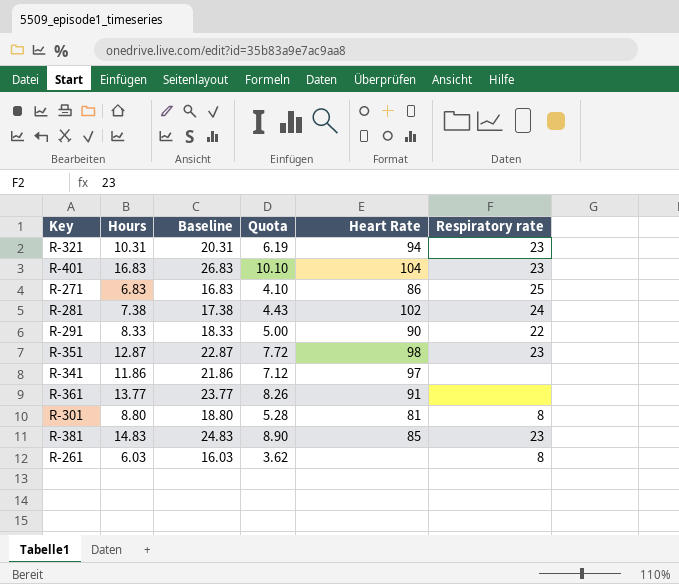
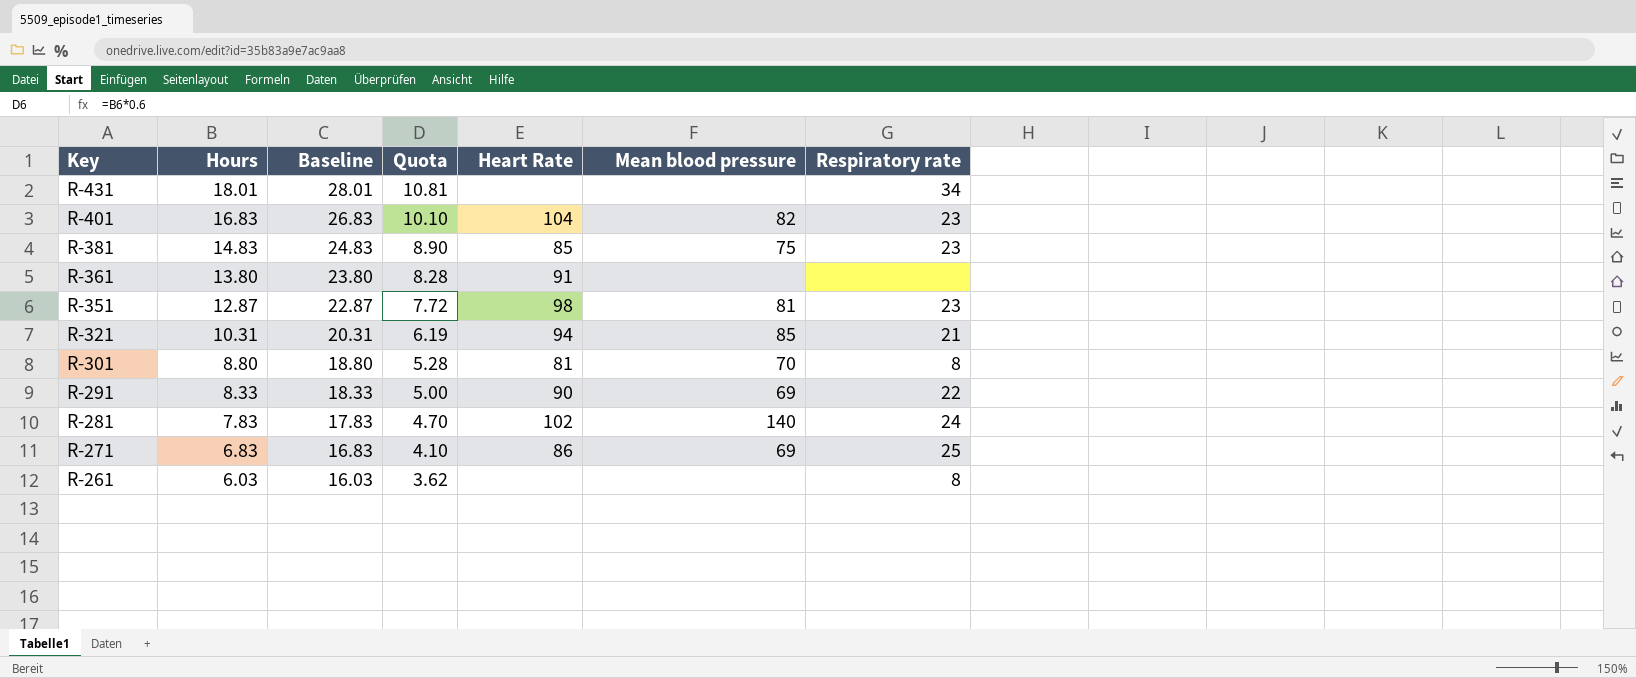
row order: none -> Key descending
column Mean blood pressure | position: none -> 6
row R-341: 11.86 | 21.86 | 7.12 | 97 | none -> none
row R-431: none -> 18.01 | 28.01 | 10.81 | none | none | 34
R-361 | Hours: 13.77 -> 13.80
R-361 | Baseline: 23.77 -> 23.80
R-361 | Quota: 8.26 -> 8.28
R-321 | Respiratory rate: 23 -> 21
R-281 | Hours: 7.38 -> 7.83
R-281 | Baseline: 17.38 -> 17.83
R-281 | Quota: 4.43 -> 4.70

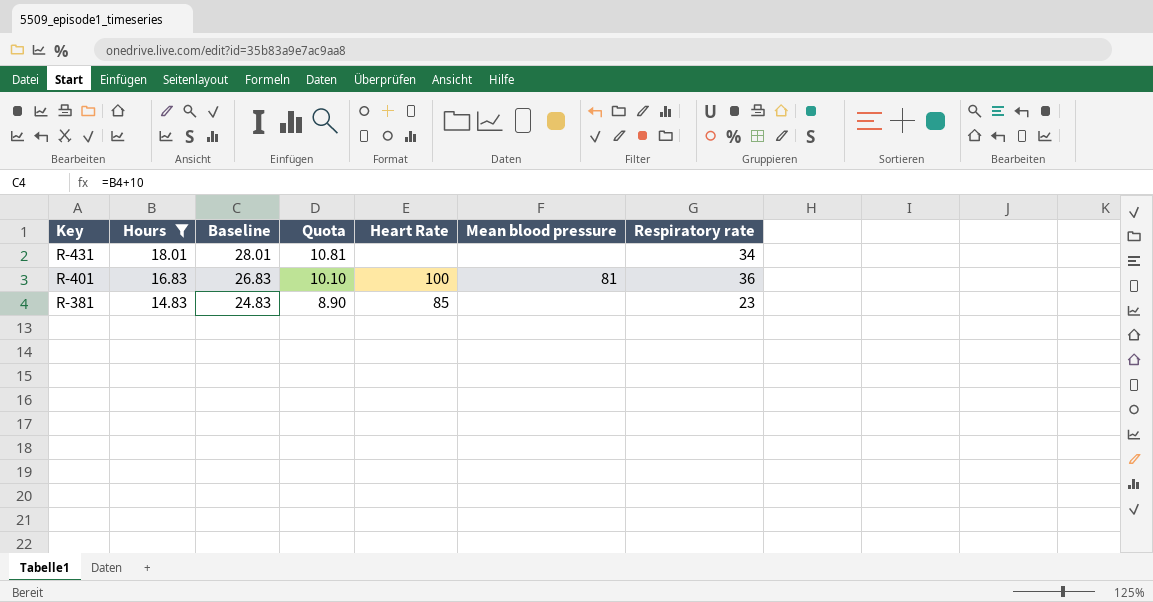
filter: none -> Hours >= 14.83
R-401 | Heart Rate: 104 -> 100
R-401 | Mean blood pressure: 82 -> 81
R-401 | Respiratory rate: 23 -> 36
R-381 | Mean blood pressure: 75 -> none

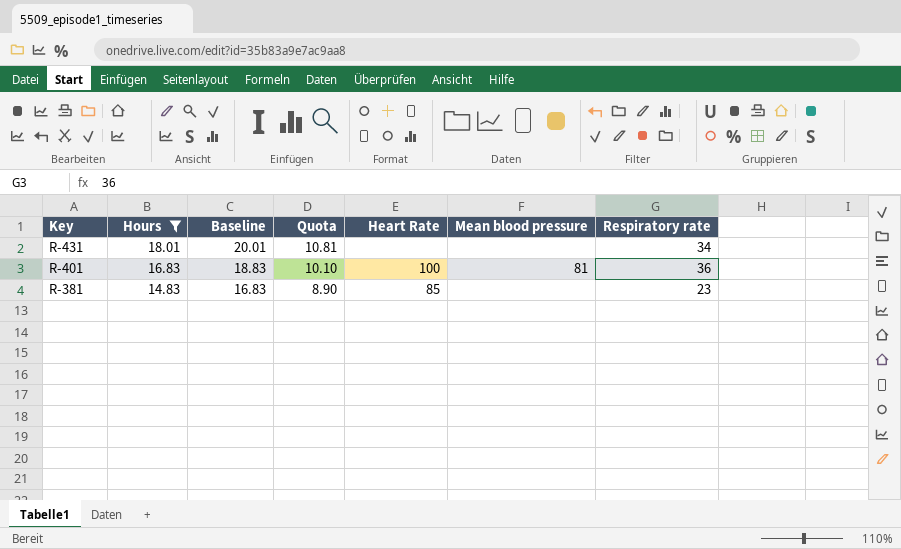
column Baseline | formula: [Hours] + 10 -> [Hours] + 2

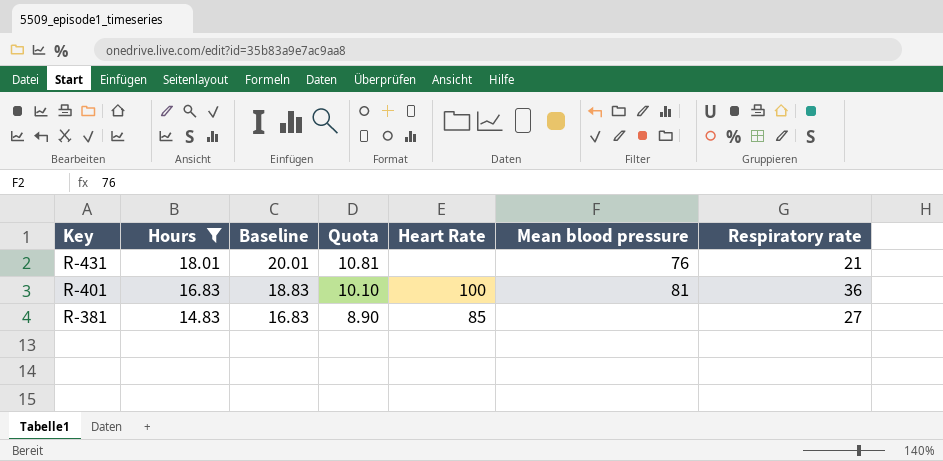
R-431 | Mean blood pressure: none -> 76
R-431 | Respiratory rate: 34 -> 21
R-381 | Respiratory rate: 23 -> 27

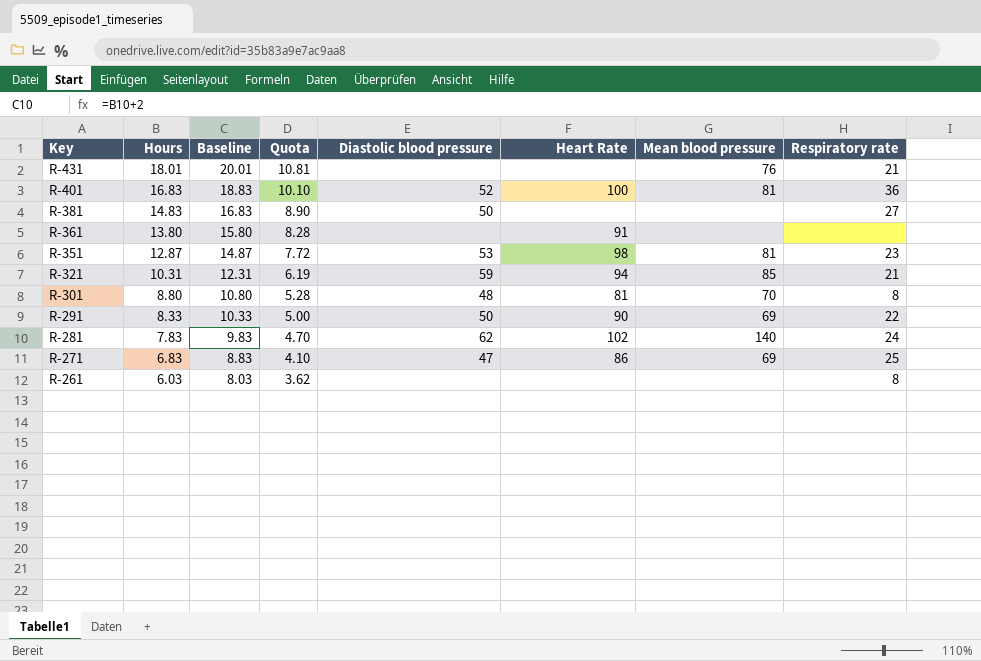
filter: Hours >= 14.83 -> none
column Diastolic blood pressure | position: none -> 5
R-381 | Heart Rate: 85 -> none

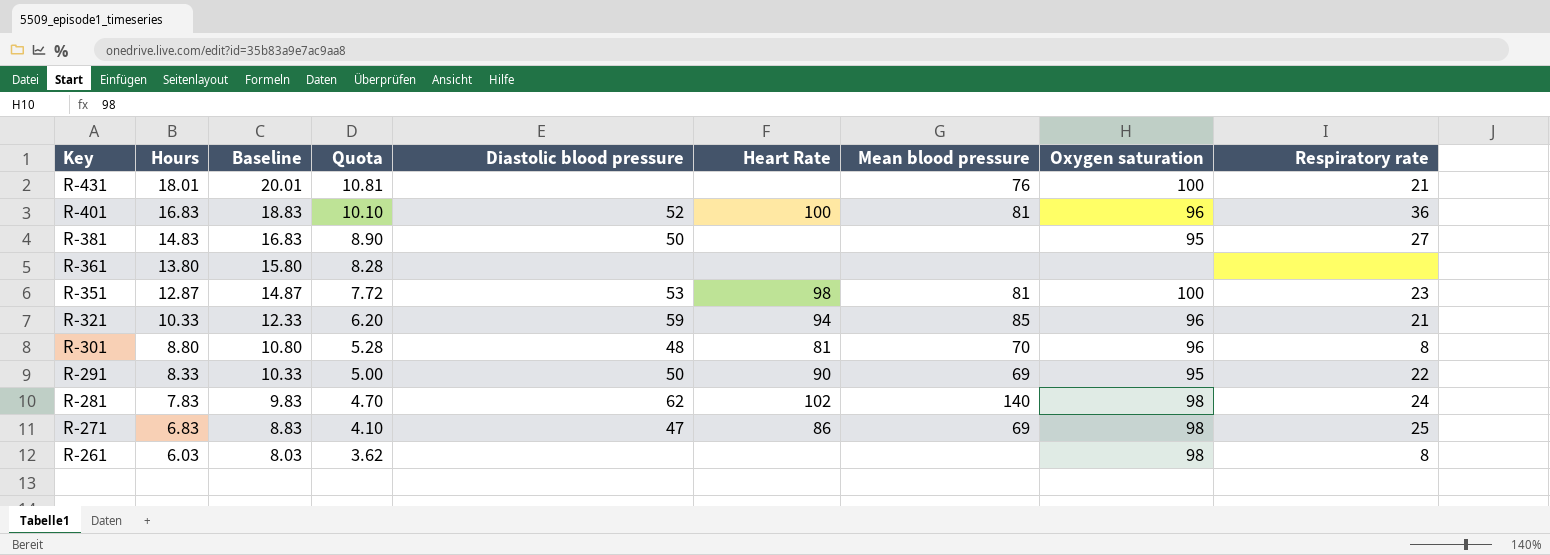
column Oxygen saturation | position: none -> 8
R-361 | Heart Rate: 91 -> none
R-321 | Hours: 10.31 -> 10.33
R-321 | Baseline: 12.31 -> 12.33
R-321 | Quota: 6.19 -> 6.20

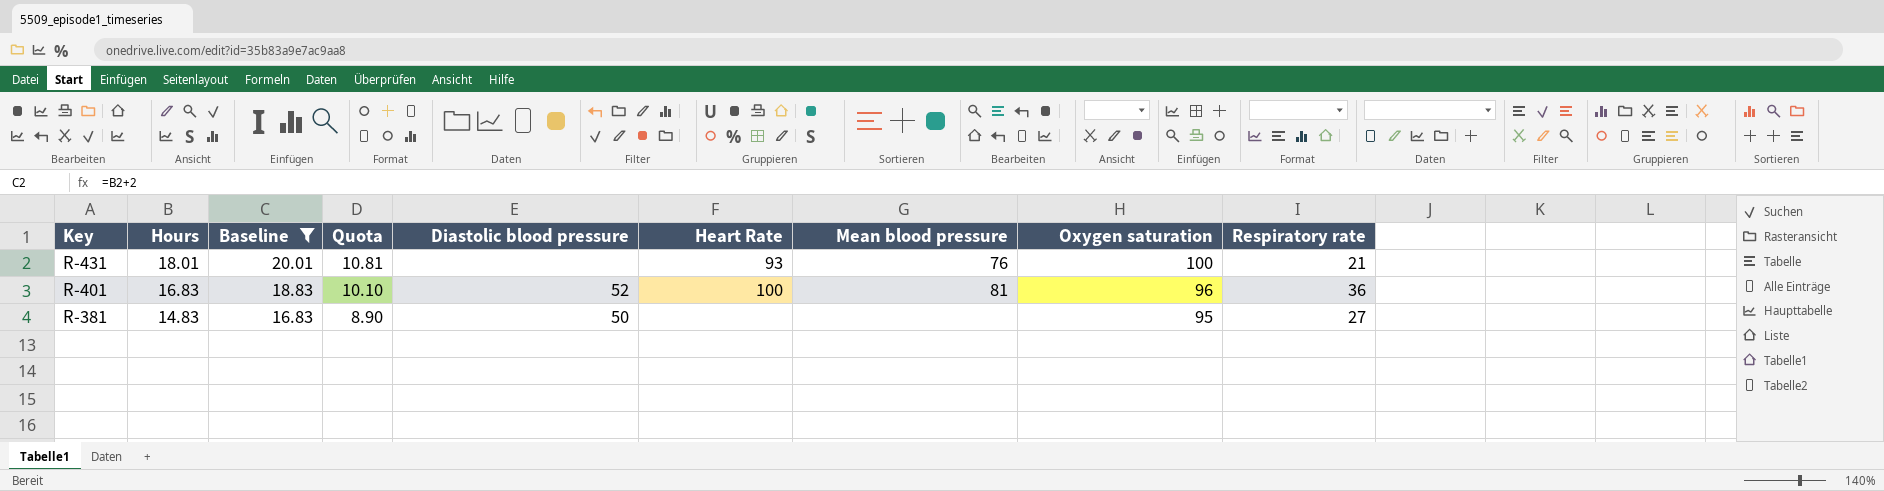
filter: none -> Baseline >= 16.83
R-431 | Heart Rate: none -> 93

